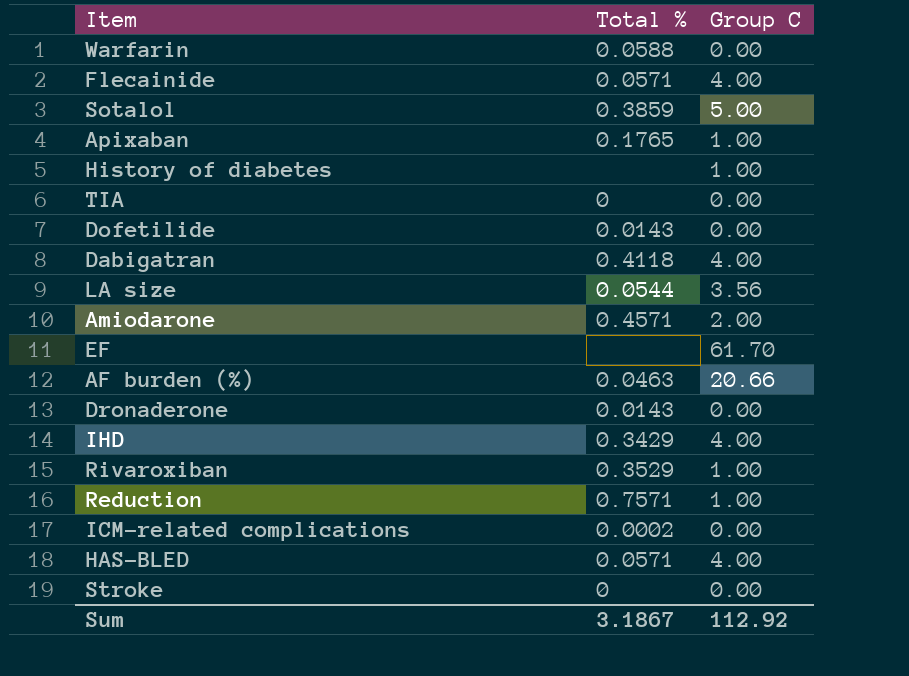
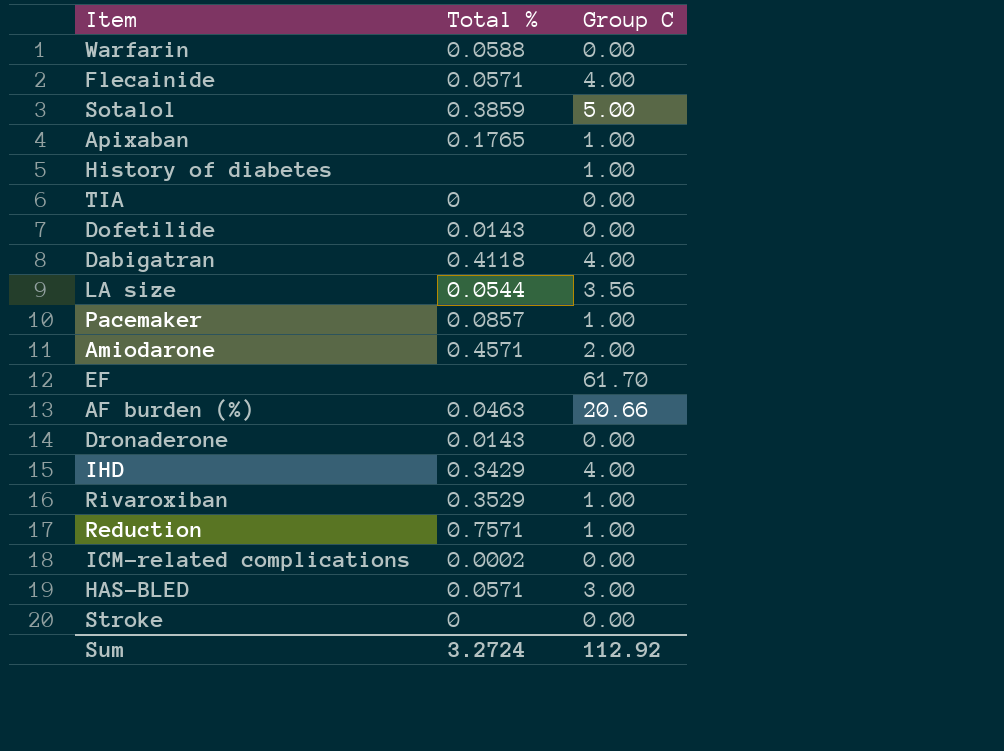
row Pacemaker: none -> 0.0857 | 1.00
HAS-BLED | Group C: 4.00 -> 3.00
Sum | Total %: 3.1867 -> 3.2724

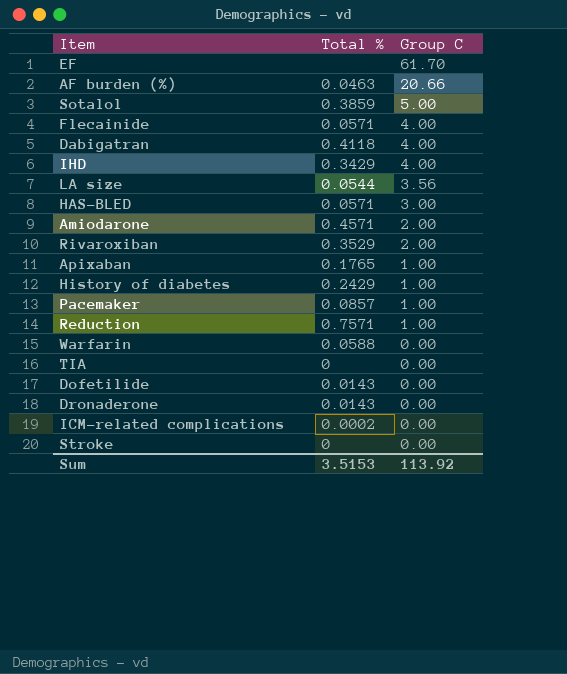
row order: none -> Group C descending
Rivaroxiban | Group C: 1.00 -> 2.00
History of diabetes | Total %: none -> 0.2429
Sum | Total %: 3.2724 -> 3.5153
Sum | Group C: 112.92 -> 113.92

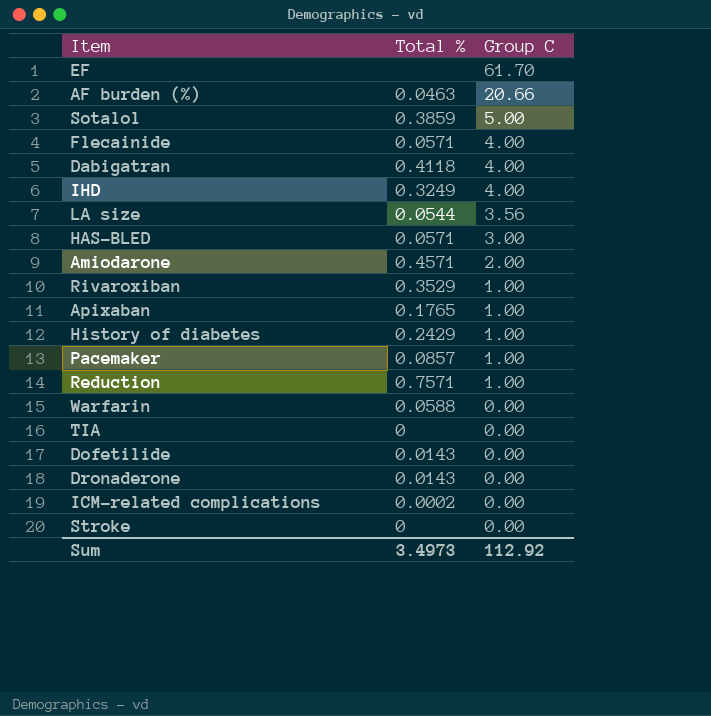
IHD | Total %: 0.3429 -> 0.3249
Rivaroxiban | Group C: 2.00 -> 1.00
Sum | Total %: 3.5153 -> 3.4973
Sum | Group C: 113.92 -> 112.92

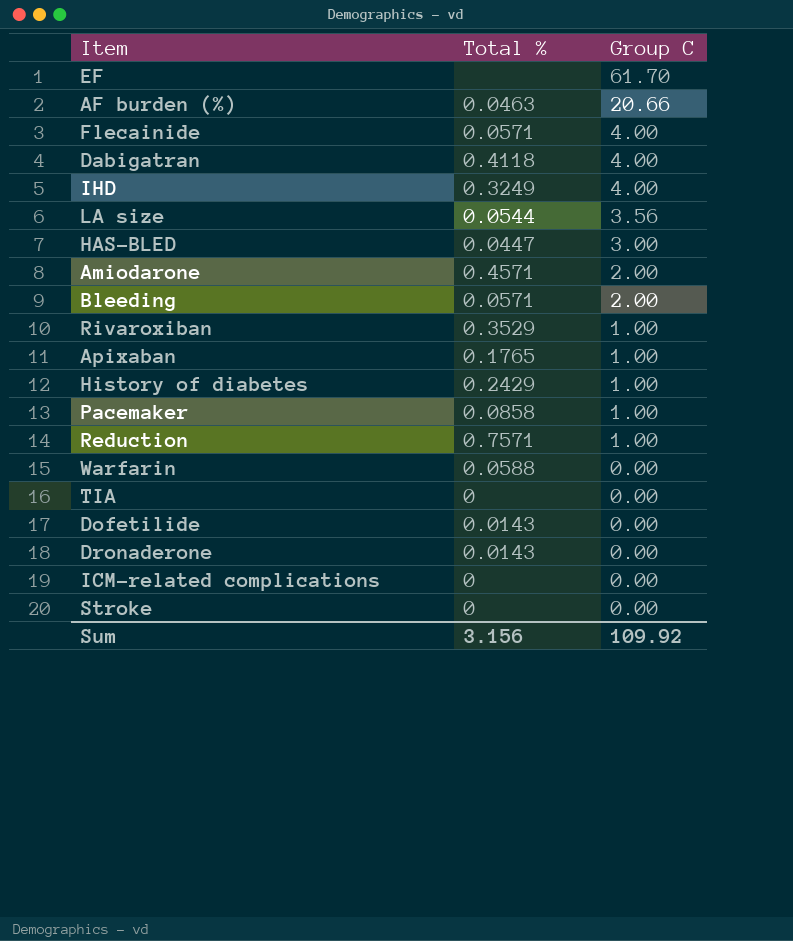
row Sotalol: 0.3859 | 5.00 -> none
HAS-BLED | Total %: 0.0571 -> 0.0447
row Bleeding: none -> 0.0571 | 2.00
Pacemaker | Total %: 0.0857 -> 0.0858
ICM-related complications | Total %: 0.0002 -> 0
Sum | Total %: 3.4973 -> 3.156
Sum | Group C: 112.92 -> 109.92

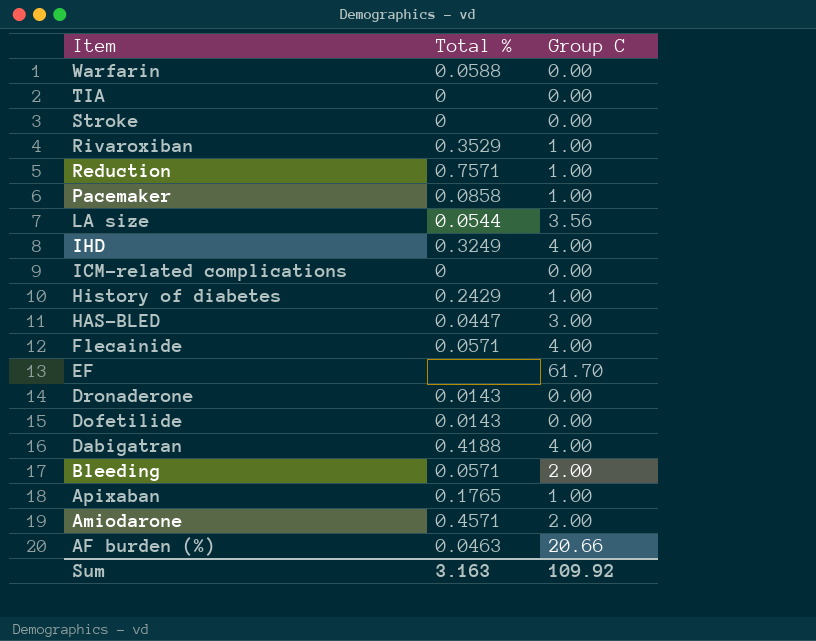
row order: Group C descending -> Item descending
Dabigatran | Total %: 0.4118 -> 0.4188
Sum | Total %: 3.156 -> 3.163

